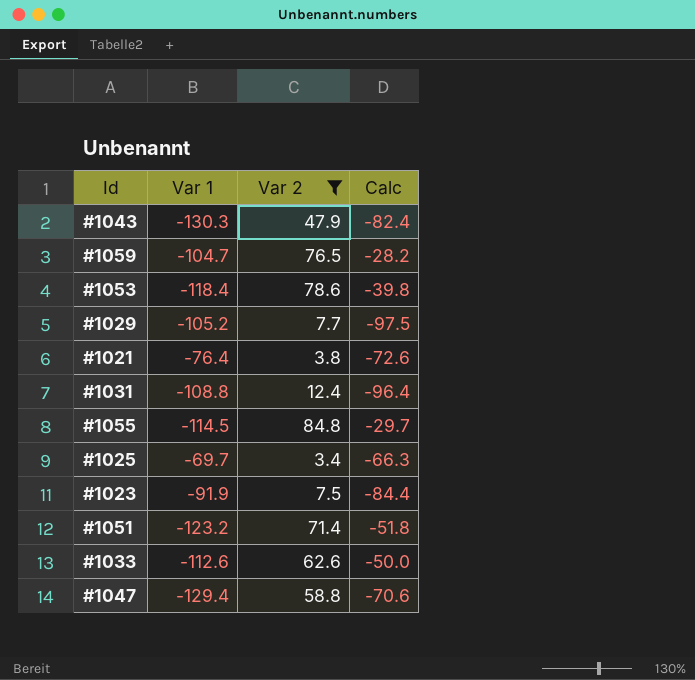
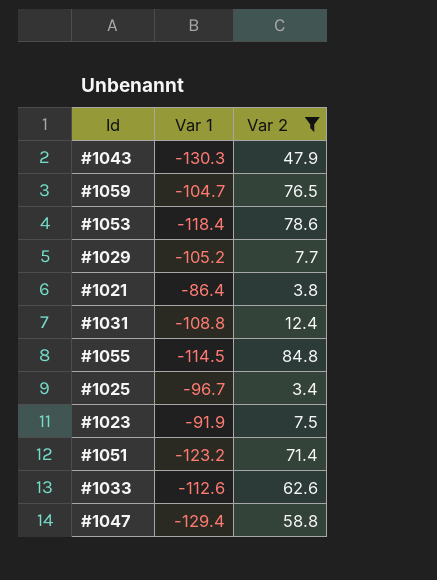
column Calc | formula: [Var 1] + [Var 2] -> none
#1021 | Var 1: -76.4 -> -86.4
#1025 | Var 1: -69.7 -> -96.7

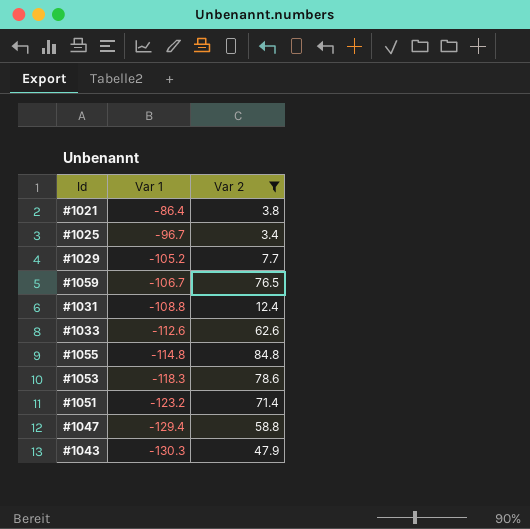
row order: none -> Var 1 descending
row #1023: -91.9 | 7.5 -> none
#1059 | Var 1: -104.7 -> -106.7
#1055 | Var 1: -114.5 -> -114.8
#1053 | Var 1: -118.4 -> -118.3

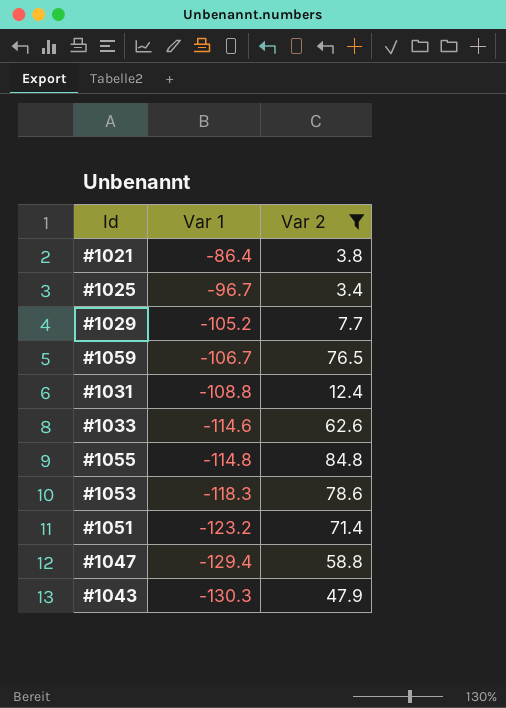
#1033 | Var 1: -112.6 -> -114.6

